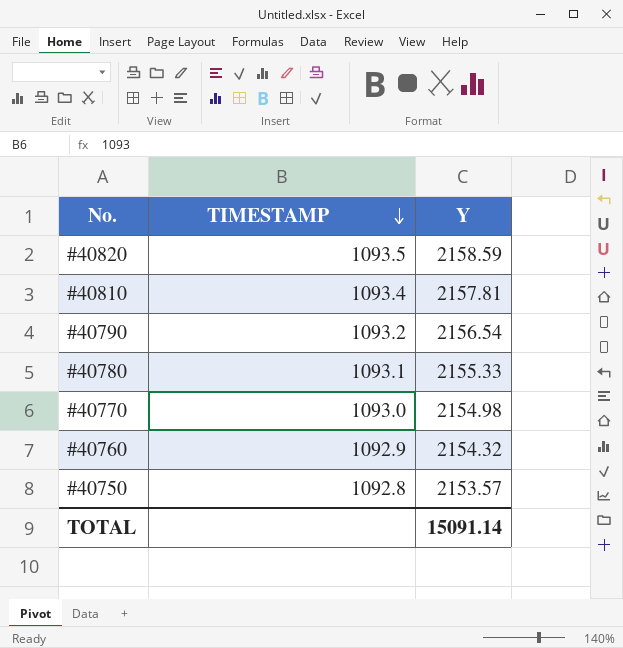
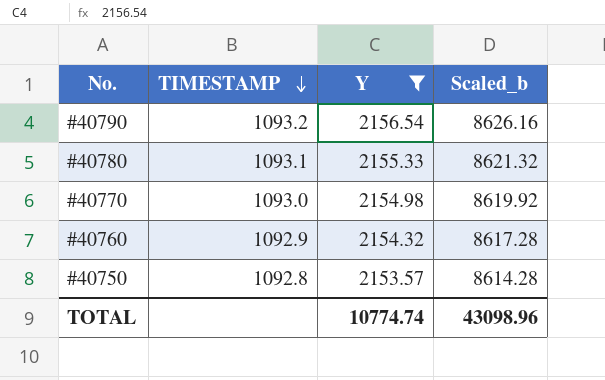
filter: none -> Y <= 2156.54
column Scaled_b | formula: none -> [Y] * 4
TOTAL | Y: 15091.14 -> 10774.74

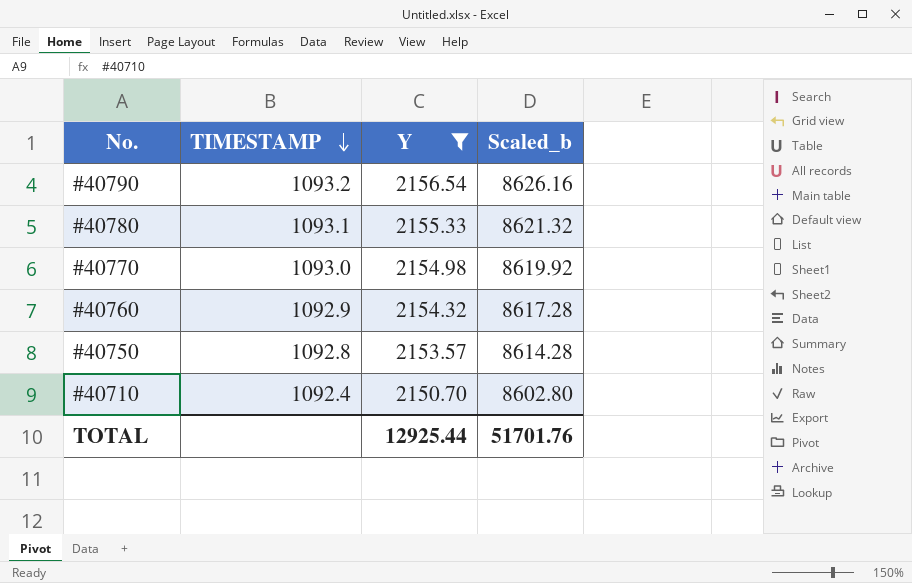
row #40710: none -> 1092.4 | 2150.70 | 8602.80
TOTAL | Y: 10774.74 -> 12925.44
TOTAL | Scaled_b: 43098.96 -> 51701.76

